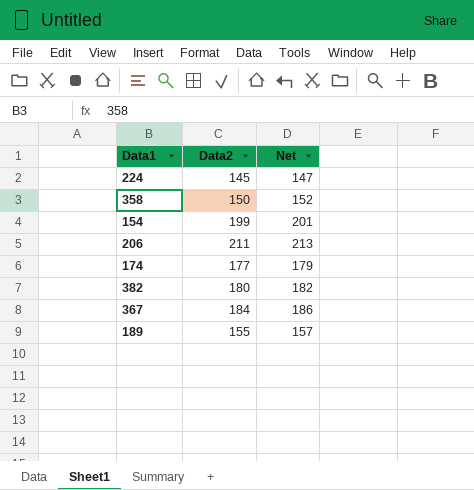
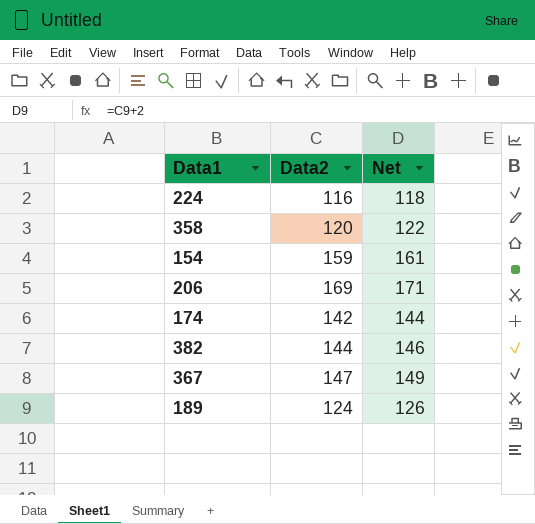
224 | Data2: 145 -> 116
224 | Net: 147 -> 118
358 | Data2: 150 -> 120
358 | Net: 152 -> 122
154 | Data2: 199 -> 159
154 | Net: 201 -> 161
206 | Data2: 211 -> 169
206 | Net: 213 -> 171
174 | Data2: 177 -> 142
174 | Net: 179 -> 144
382 | Data2: 180 -> 144
382 | Net: 182 -> 146
367 | Data2: 184 -> 147
367 | Net: 186 -> 149
189 | Data2: 155 -> 124
189 | Net: 157 -> 126

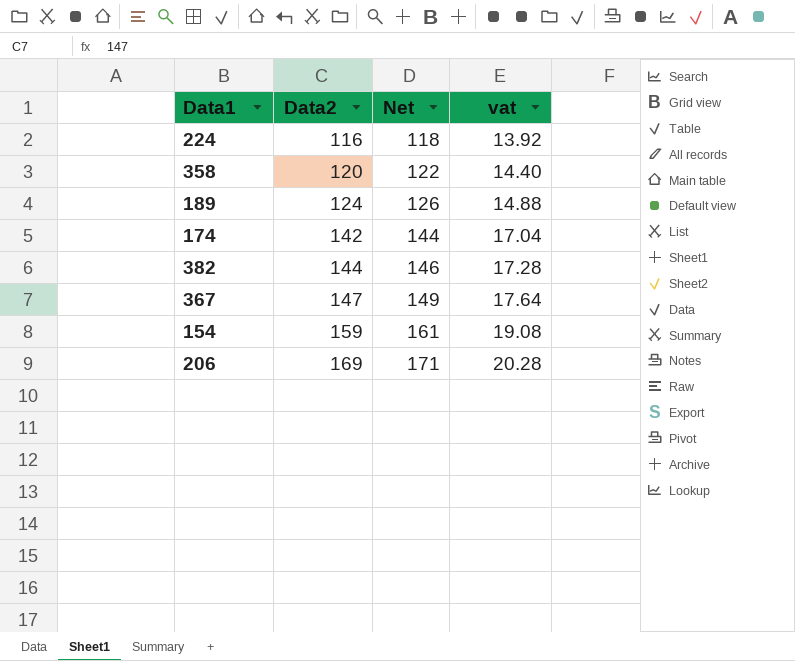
row order: none -> Data2 ascending
column vat | formula: none -> [Data2] * 0.12

